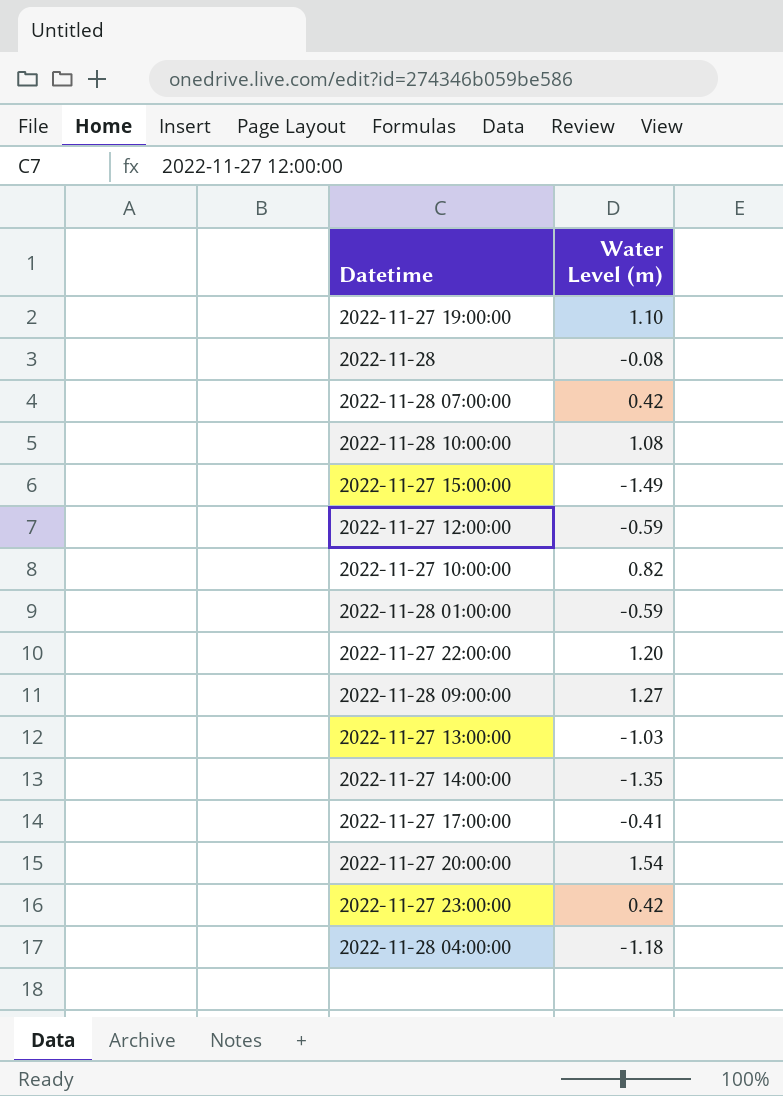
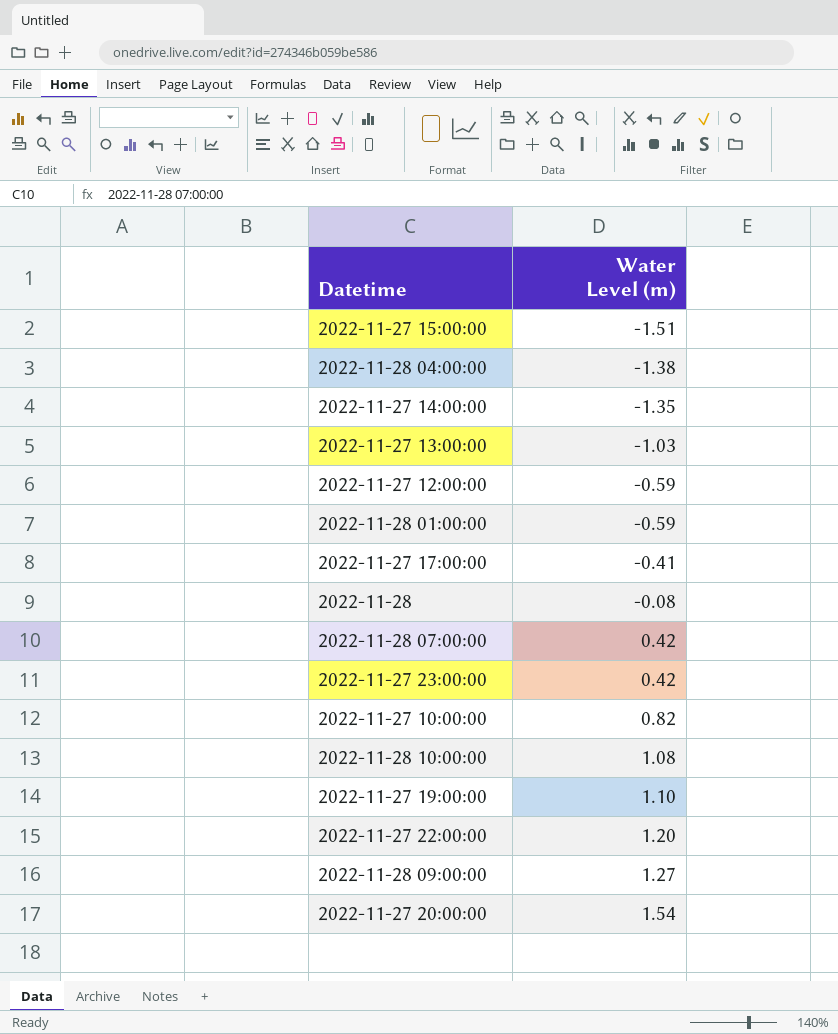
row order: none -> Water Level (m) ascending
2022-11-27 15:00:00 | Water Level (m): -1.49 -> -1.51
2022-11-28 04:00:00 | Water Level (m): -1.18 -> -1.38

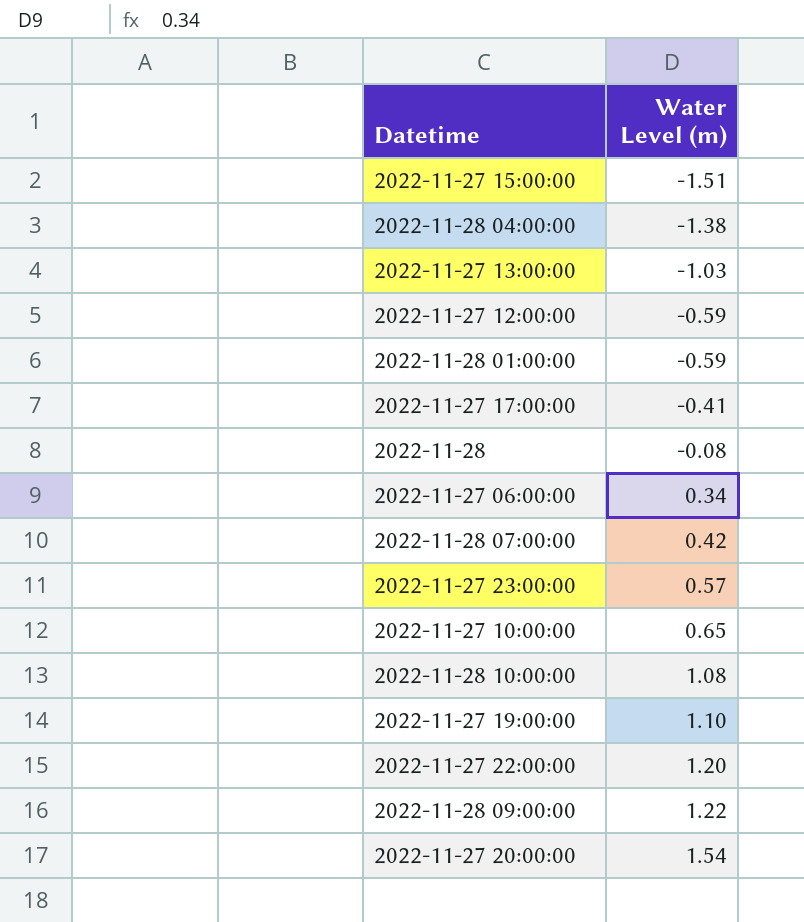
row 2022-11-27 14:00:00: -1.35 -> none
row 2022-11-27 06:00:00: none -> 0.34
2022-11-27 23:00:00 | Water Level (m): 0.42 -> 0.57
2022-11-27 10:00:00 | Water Level (m): 0.82 -> 0.65
2022-11-28 09:00:00 | Water Level (m): 1.27 -> 1.22

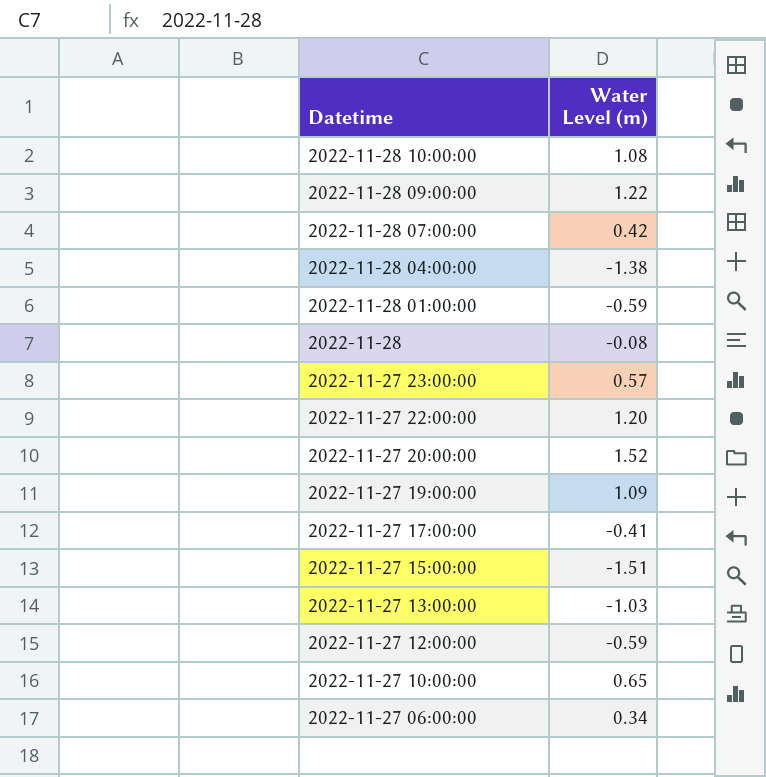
row order: Water Level (m) ascending -> Datetime descending
2022-11-27 20:00:00 | Water Level (m): 1.54 -> 1.52
2022-11-27 19:00:00 | Water Level (m): 1.10 -> 1.09

